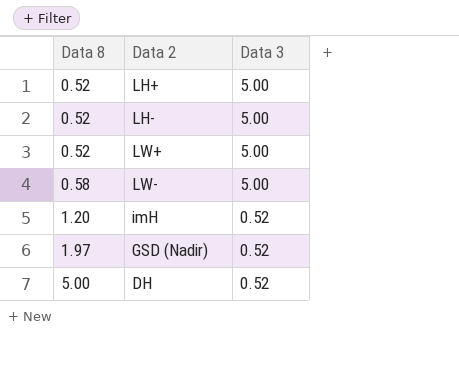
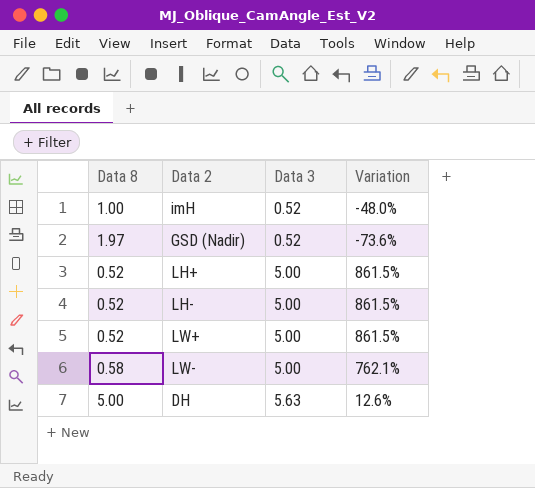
row order: Data 8 ascending -> Data 3 ascending
column Variation | formula: none -> ([Data 3] - [Data 8]) / [Data 8]
imH | Data 8: 1.20 -> 1.00
DH | Data 3: 0.52 -> 5.63

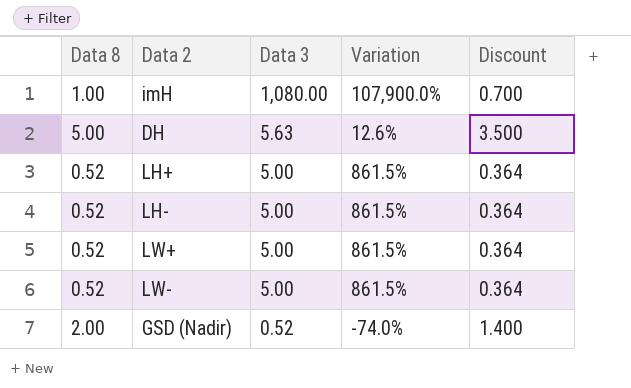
row order: Data 3 ascending -> Data 3 descending
column Discount | formula: none -> [Data 8] * 0.7
imH | Data 3: 0.52 -> 1,080.00
imH | Variation: -48.0% -> 107,900.0%
LW- | Data 8: 0.58 -> 0.52
LW- | Variation: 762.1% -> 861.5%
GSD (Nadir) | Data 8: 1.97 -> 2.00
GSD (Nadir) | Variation: -73.6% -> -74.0%

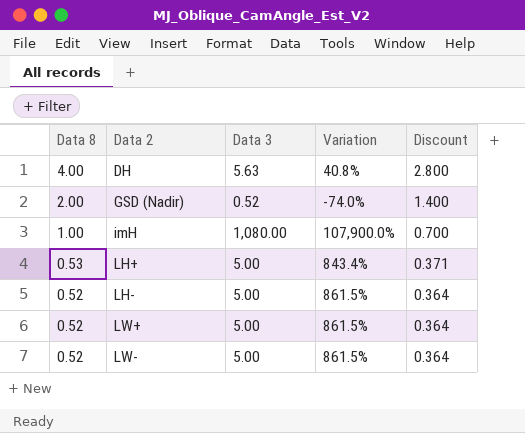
row order: Data 3 descending -> Data 8 descending
DH | Data 8: 5.00 -> 4.00
DH | Variation: 12.6% -> 40.8%
DH | Discount: 3.500 -> 2.800
LH+ | Data 8: 0.52 -> 0.53
LH+ | Variation: 861.5% -> 843.4%
LH+ | Discount: 0.364 -> 0.371

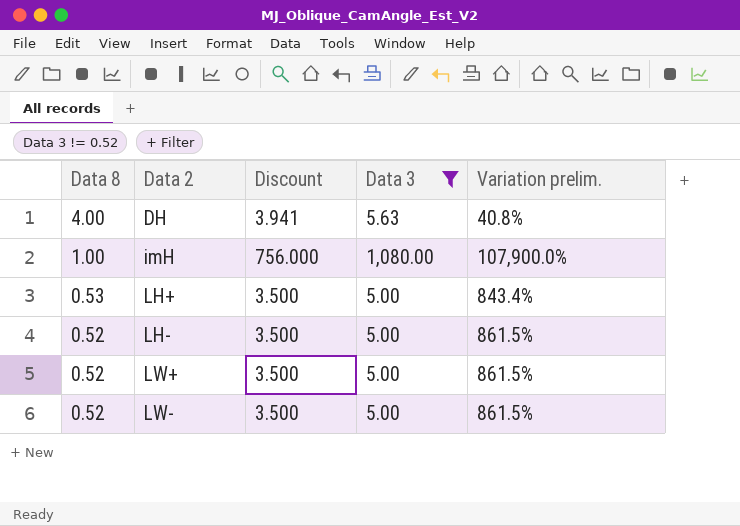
filter: none -> Data 3 != 0.52
column Discount | formula: [Data 8] * 0.7 -> [Data 3] * 0.7
column Discount | position: 5 -> 3
column name: Variation -> Variation prelim.

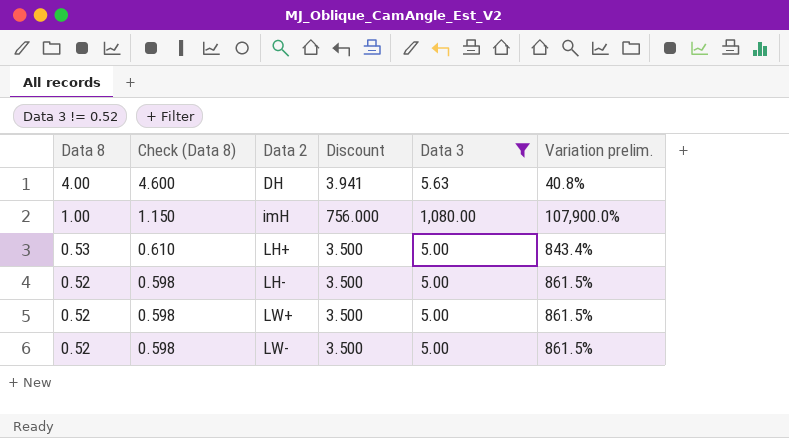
column Check (Data 8) | formula: none -> [Data 8] * 1.15

